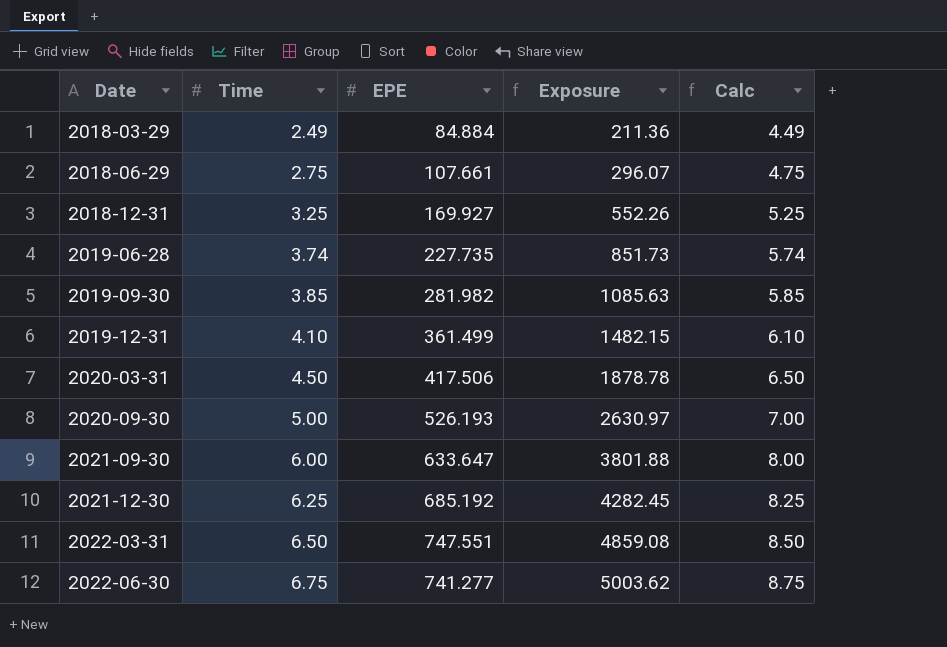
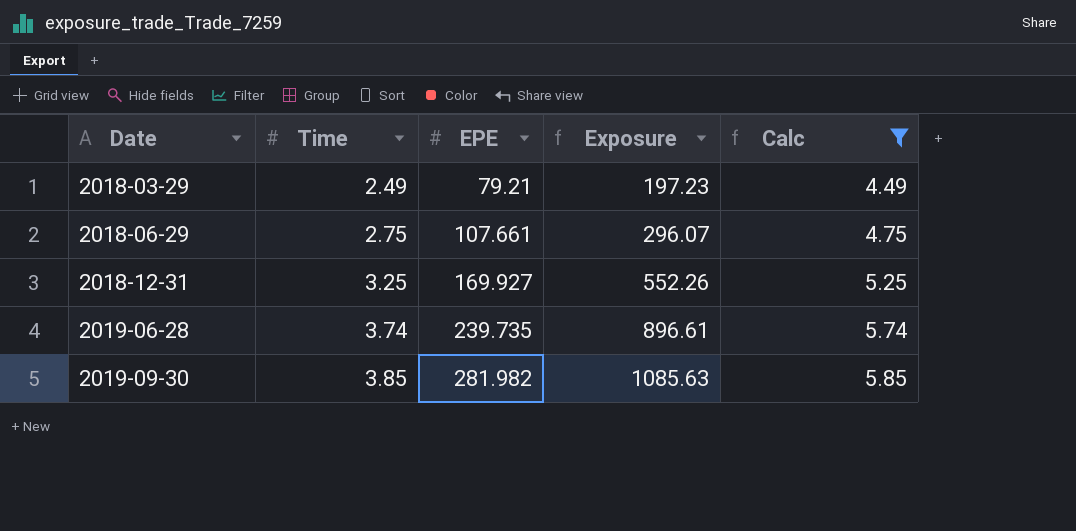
filter: none -> Calc <= 5.85
2018-03-29 | EPE: 84.884 -> 79.21
2018-03-29 | Exposure: 211.36 -> 197.23
2019-06-28 | EPE: 227.735 -> 239.735
2019-06-28 | Exposure: 851.73 -> 896.61

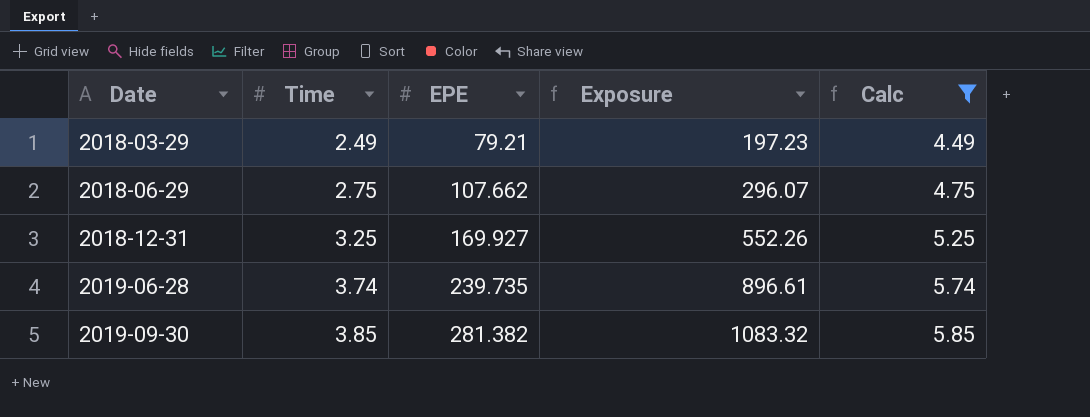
2018-06-29 | EPE: 107.661 -> 107.662
2019-09-30 | EPE: 281.982 -> 281.382
2019-09-30 | Exposure: 1085.63 -> 1083.32

